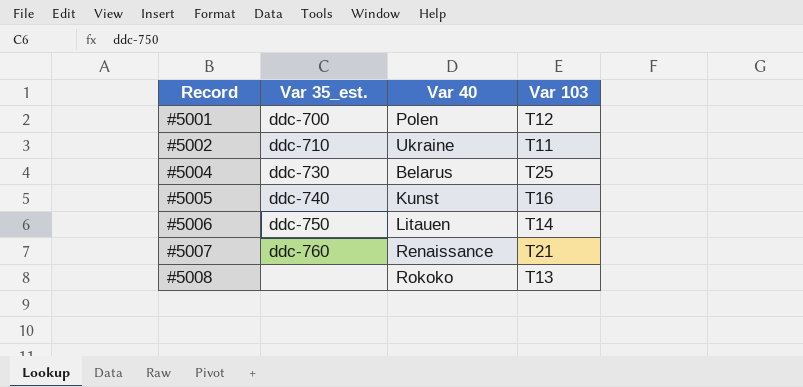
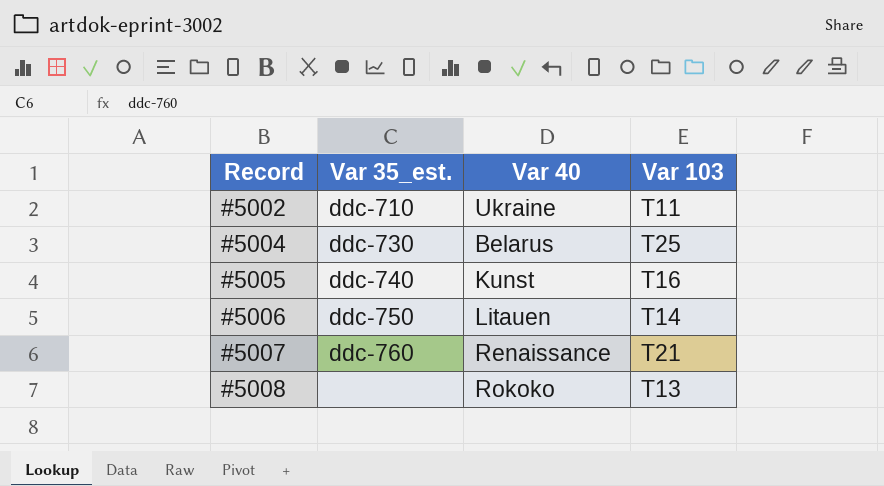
row #5001: ddc-700 | Polen | T12 -> none

